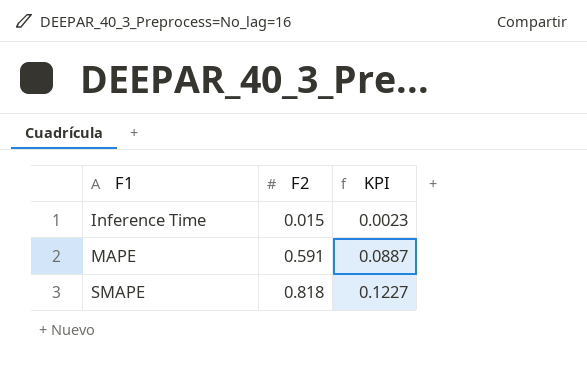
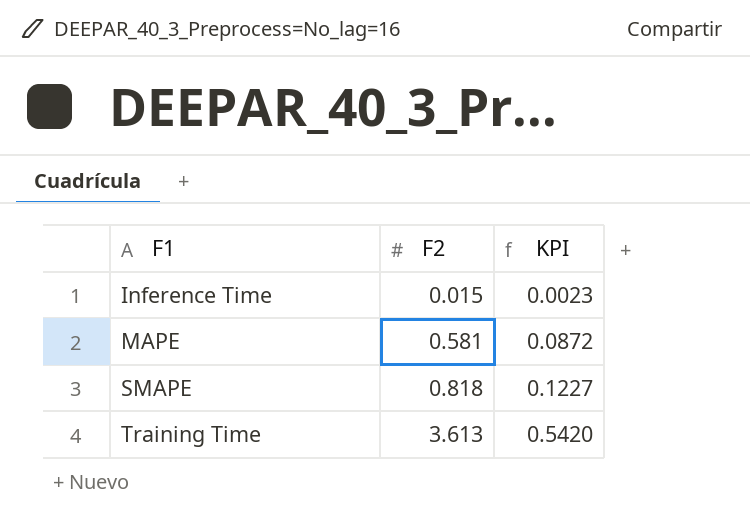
MAPE | F2: 0.591 -> 0.581
MAPE | KPI: 0.0887 -> 0.0872
row Training Time: none -> 3.613 | 0.5420

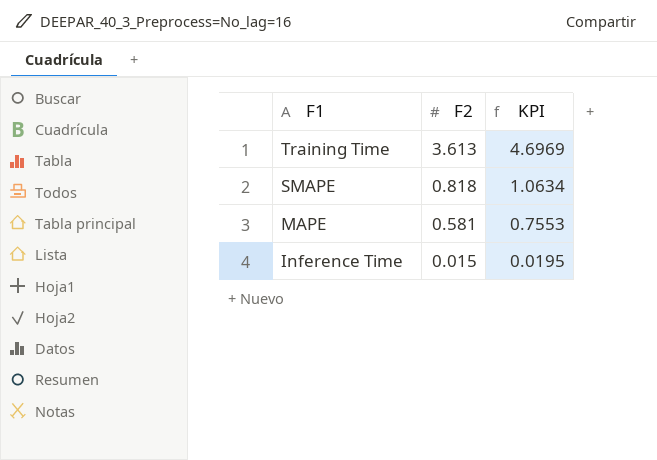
row order: F1 ascending -> F1 descending
column KPI | formula: [F2] * 0.15 -> [F2] * 1.3

